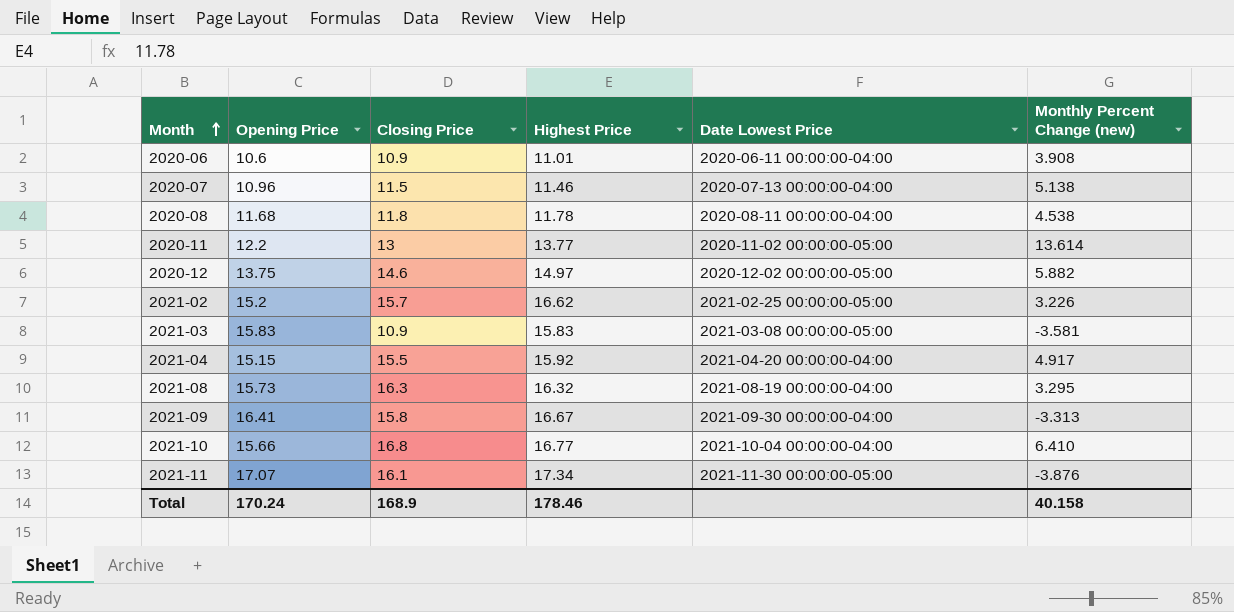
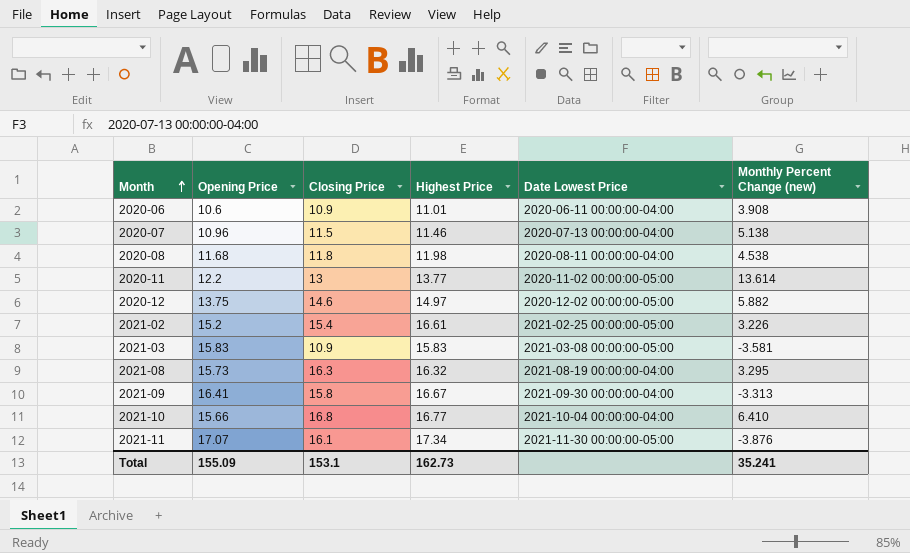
row 2021-04: 15.15 | 15.5 | 15.92 | 2021-04-20 00:00:00-04:00 | 4.917 -> none
2020-08 | Highest Price: 11.78 -> 11.98
2021-02 | Closing Price: 15.7 -> 15.4
2021-02 | Highest Price: 16.62 -> 16.61
Total | Opening Price: 170.24 -> 155.09
Total | Closing Price: 168.9 -> 153.1
Total | Highest Price: 178.46 -> 162.73
Total | Monthly Percent Change (new): 40.158 -> 35.241

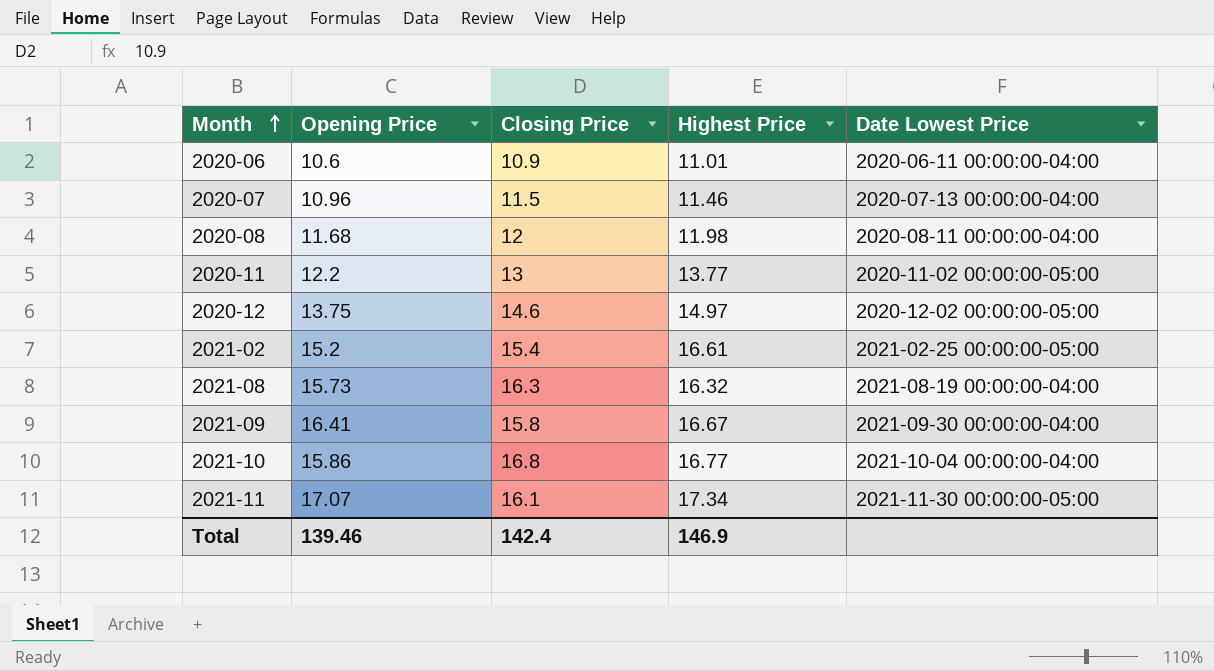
column Monthly Percent Change (new) | position: 6 -> none
row 2021-03: 15.83 | 10.9 | 15.83 | 2021-03-08 00:00:00-05:00 | -3.581 -> none
2020-08 | Closing Price: 11.8 -> 12
2021-10 | Opening Price: 15.66 -> 15.86
Total | Opening Price: 155.09 -> 139.46
Total | Closing Price: 153.1 -> 142.4
Total | Highest Price: 162.73 -> 146.9

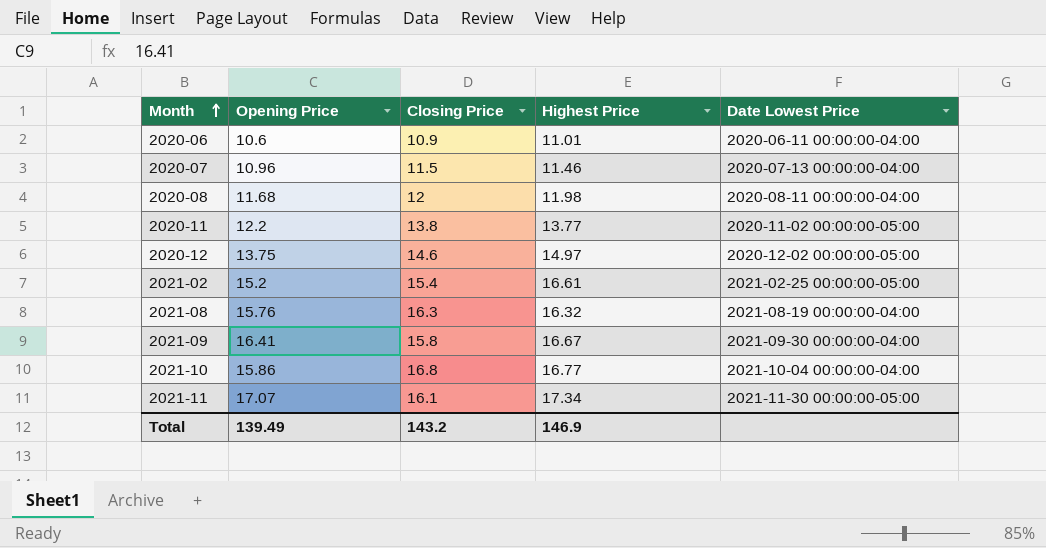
2020-11 | Closing Price: 13 -> 13.8
2021-08 | Opening Price: 15.73 -> 15.76
Total | Opening Price: 139.46 -> 139.49
Total | Closing Price: 142.4 -> 143.2

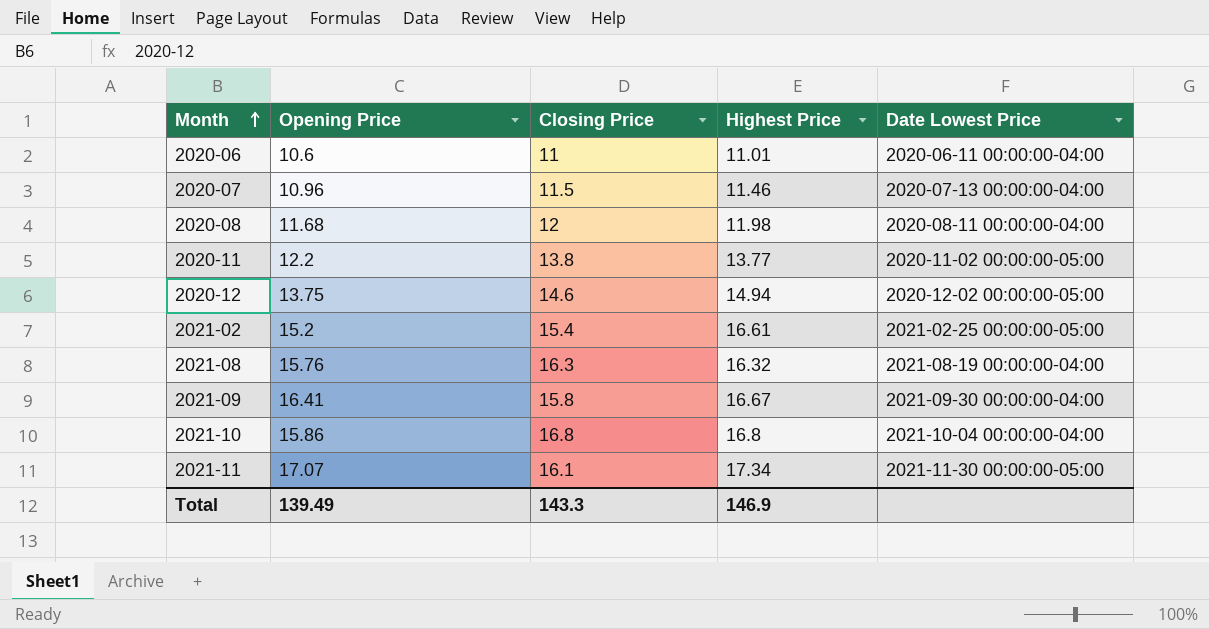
2020-06 | Closing Price: 10.9 -> 11
2020-12 | Highest Price: 14.97 -> 14.94
2021-10 | Highest Price: 16.77 -> 16.8
Total | Closing Price: 143.2 -> 143.3

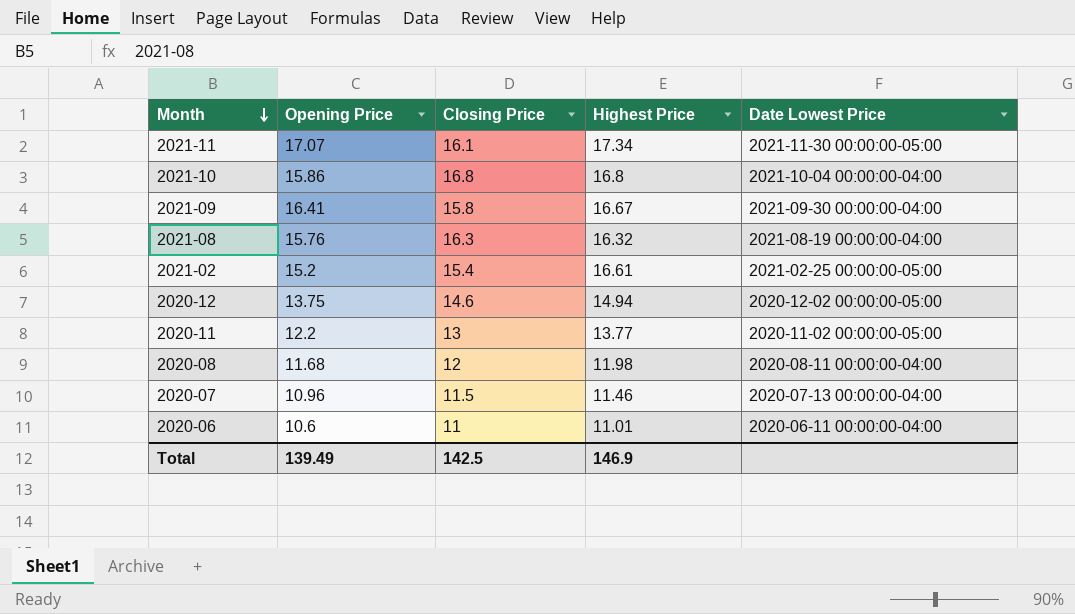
row order: Month ascending -> Month descending
2020-11 | Closing Price: 13.8 -> 13
Total | Closing Price: 143.3 -> 142.5

